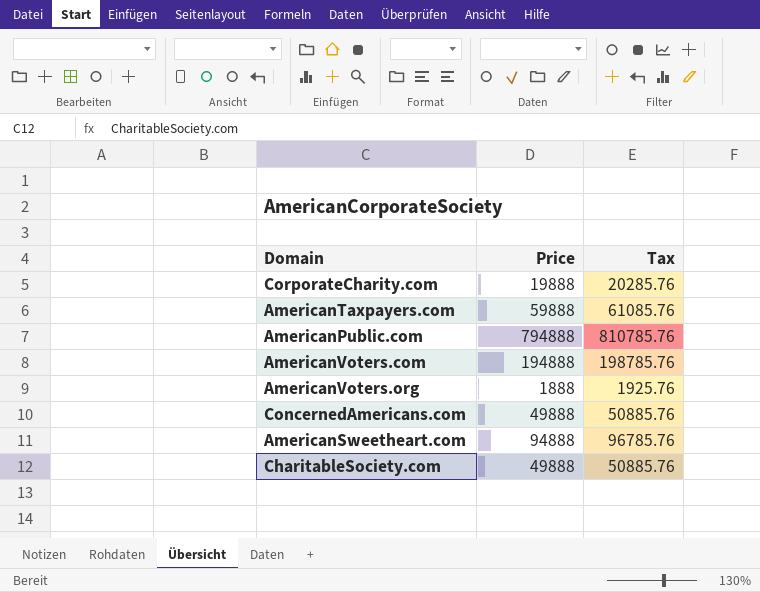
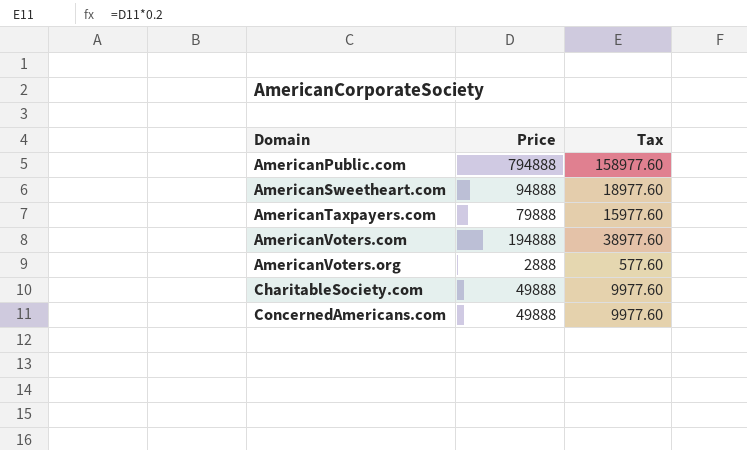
row order: none -> Domain ascending
column Tax | formula: [Price] * 1.02 -> [Price] * 0.2
row CorporateCharity.com: 19888 | 20285.76 -> none
AmericanTaxpayers.com | Price: 59888 -> 79888
AmericanVoters.org | Price: 1888 -> 2888

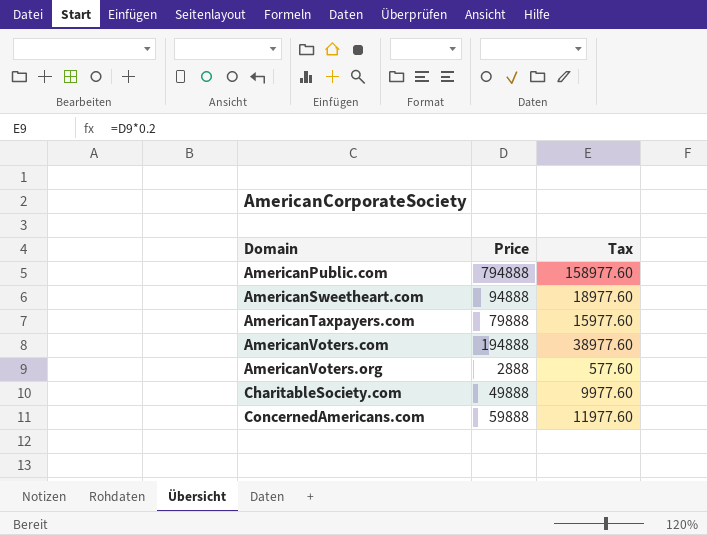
ConcernedAmericans.com | Price: 49888 -> 59888
ConcernedAmericans.com | Tax: 9977.60 -> 11977.60

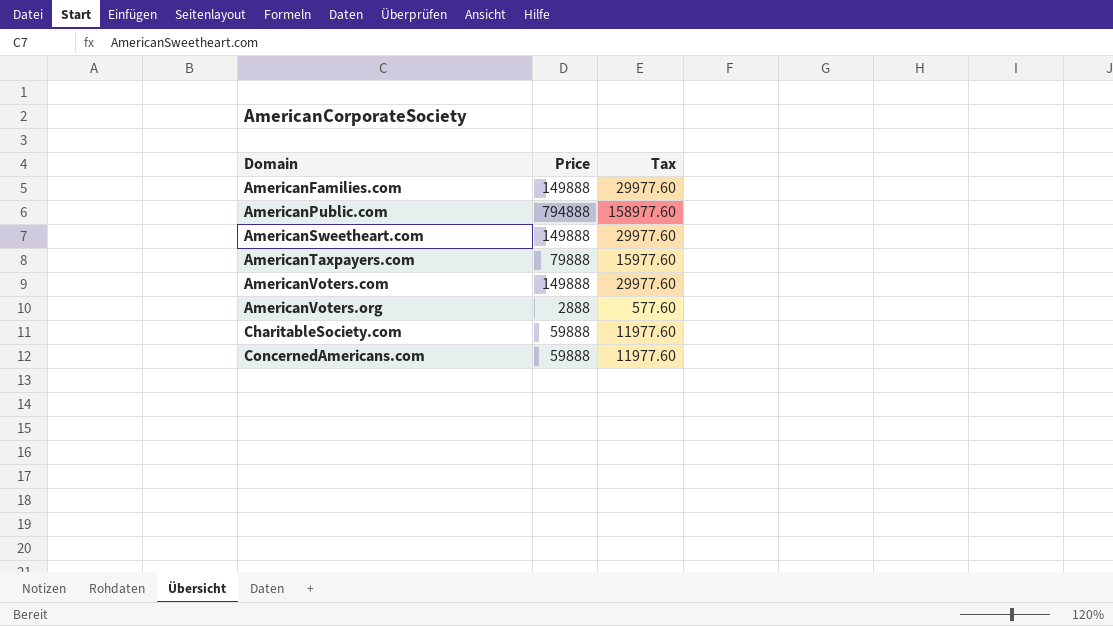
row AmericanFamilies.com: none -> 149888 | 29977.60
AmericanSweetheart.com | Price: 94888 -> 149888
AmericanSweetheart.com | Tax: 18977.60 -> 29977.60
AmericanVoters.com | Price: 194888 -> 149888
AmericanVoters.com | Tax: 38977.60 -> 29977.60
CharitableSociety.com | Price: 49888 -> 59888
CharitableSociety.com | Tax: 9977.60 -> 11977.60

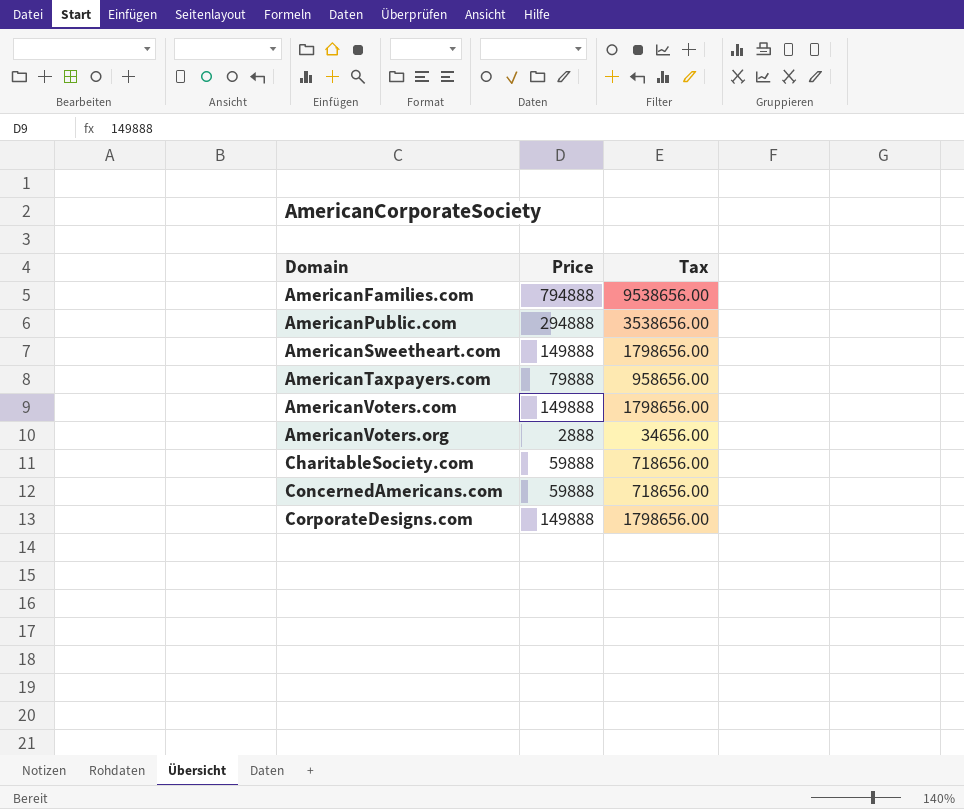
column Tax | formula: [Price] * 0.2 -> [Price] * 12
AmericanFamilies.com | Price: 149888 -> 794888
AmericanPublic.com | Price: 794888 -> 294888
row CorporateDesigns.com: none -> 149888 | 1798656.00

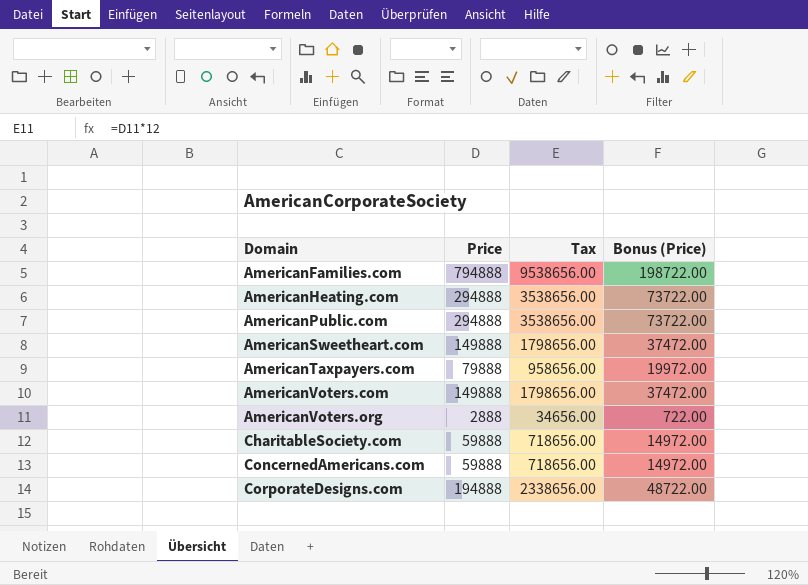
column Bonus (Price) | formula: none -> [Price] * 0.25
row AmericanHeating.com: none -> 294888 | 3538656.00 | 73722.00
CorporateDesigns.com | Price: 149888 -> 194888
CorporateDesigns.com | Tax: 1798656.00 -> 2338656.00

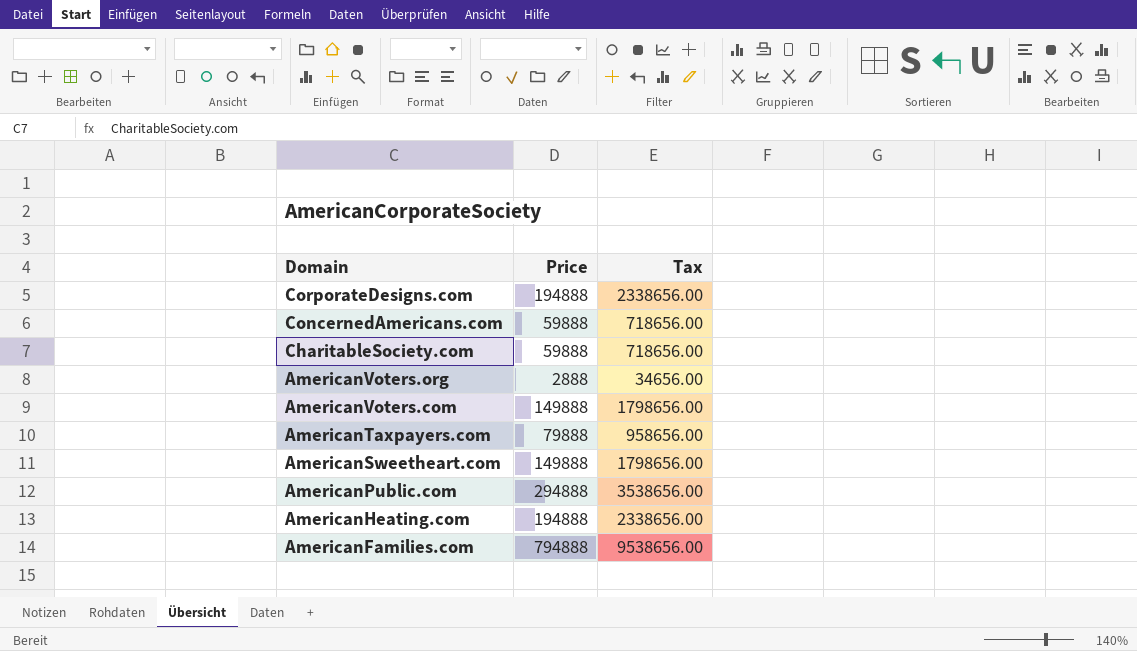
row order: Domain ascending -> Domain descending
column Bonus (Price) | formula: [Price] * 0.25 -> none
AmericanHeating.com | Price: 294888 -> 194888
AmericanHeating.com | Tax: 3538656.00 -> 2338656.00

